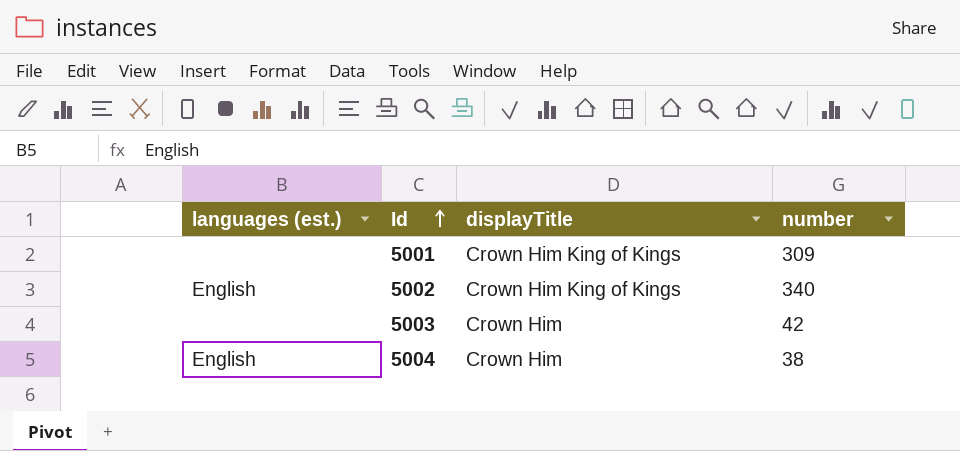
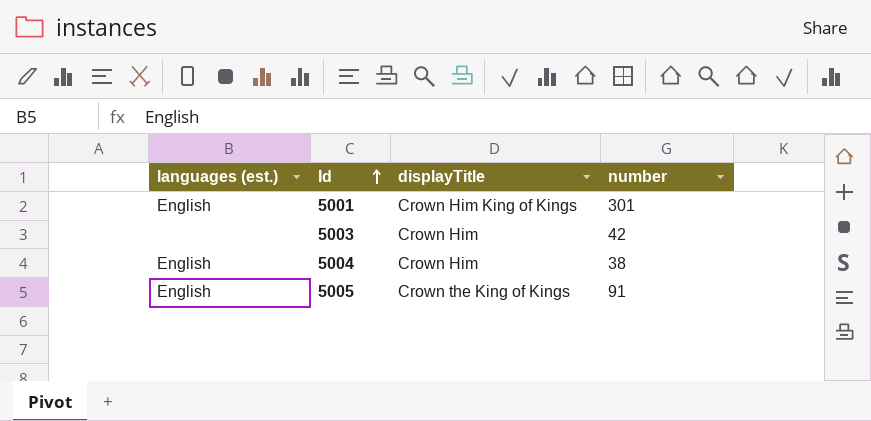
row 5002: English | Crown Him King of Kings | 340 -> none
5001 | languages (est.): none -> English
5001 | number: 309 -> 301
row 5005: none -> English | Crown the King of Kings | 91

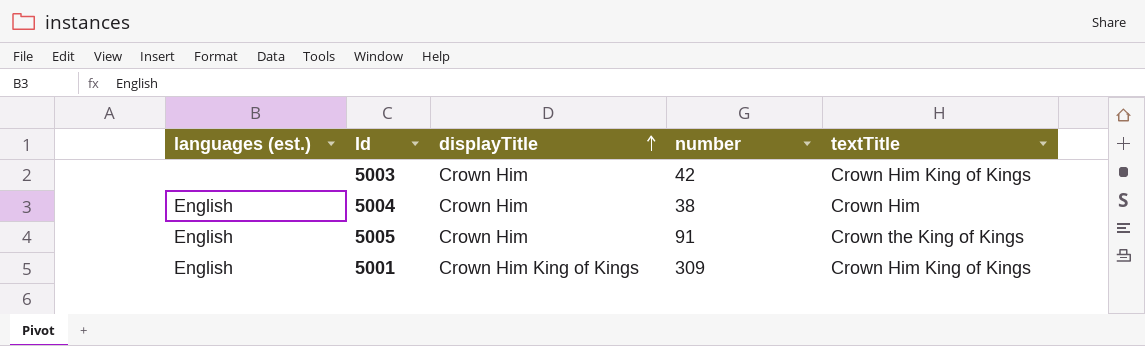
row order: Id ascending -> displayTitle ascending
column textTitle | position: none -> 5
5005 | displayTitle: Crown the King of Kings -> Crown Him
5001 | number: 301 -> 309

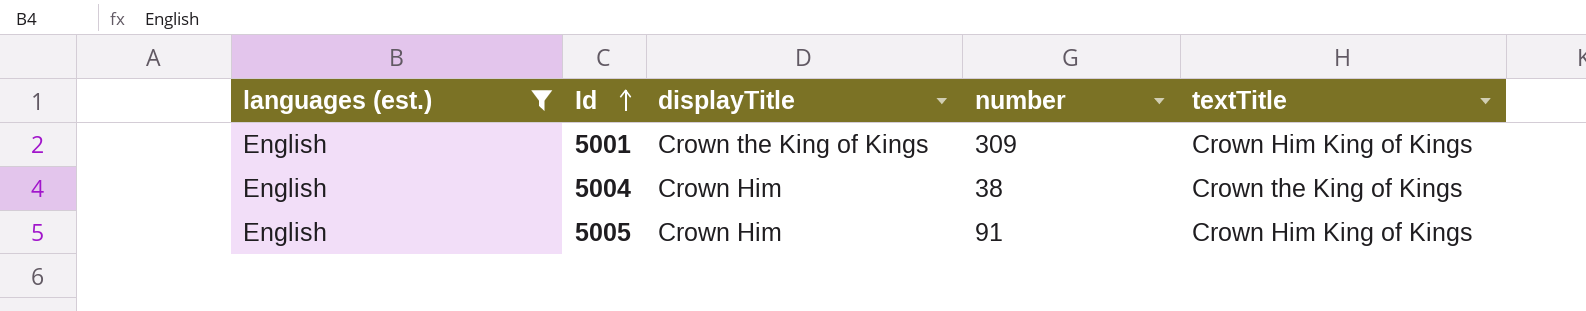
filter: none -> languages (est.) = English
row order: displayTitle ascending -> Id ascending
5001 | displayTitle: Crown Him King of Kings -> Crown the King of Kings
5004 | textTitle: Crown Him -> Crown the King of Kings
5005 | textTitle: Crown the King of Kings -> Crown Him King of Kings

